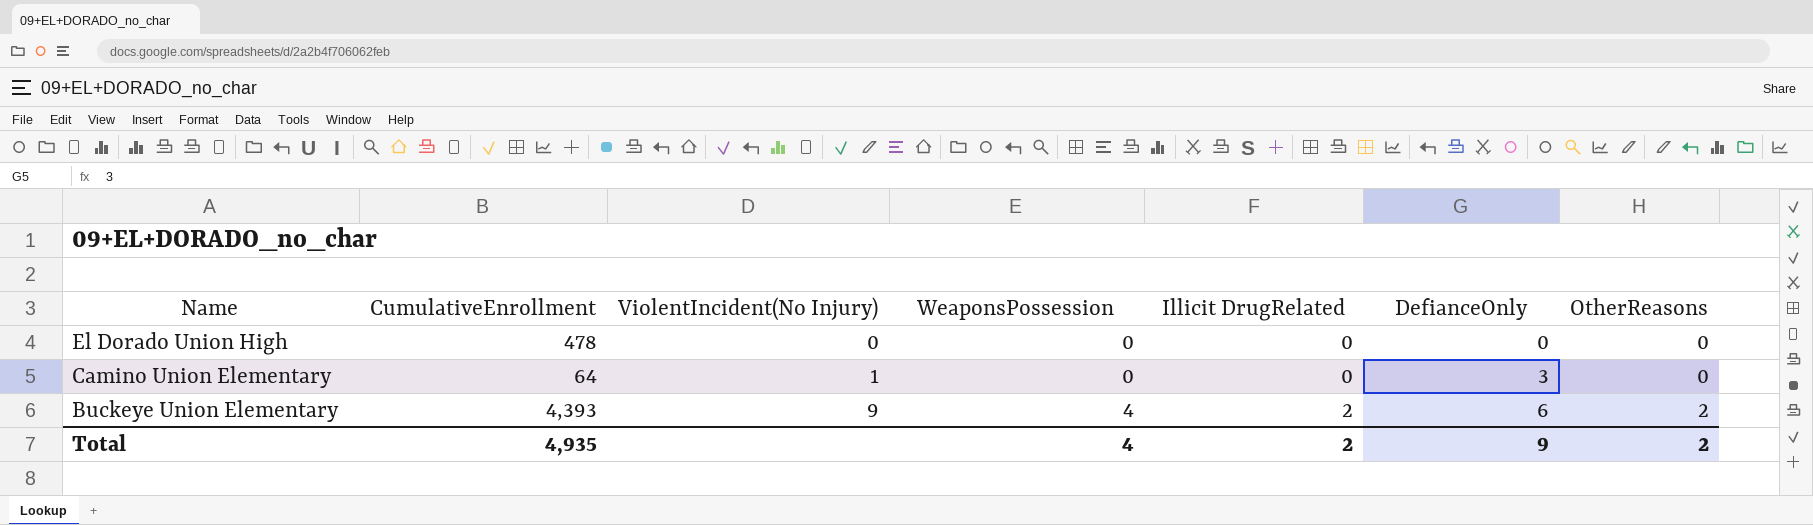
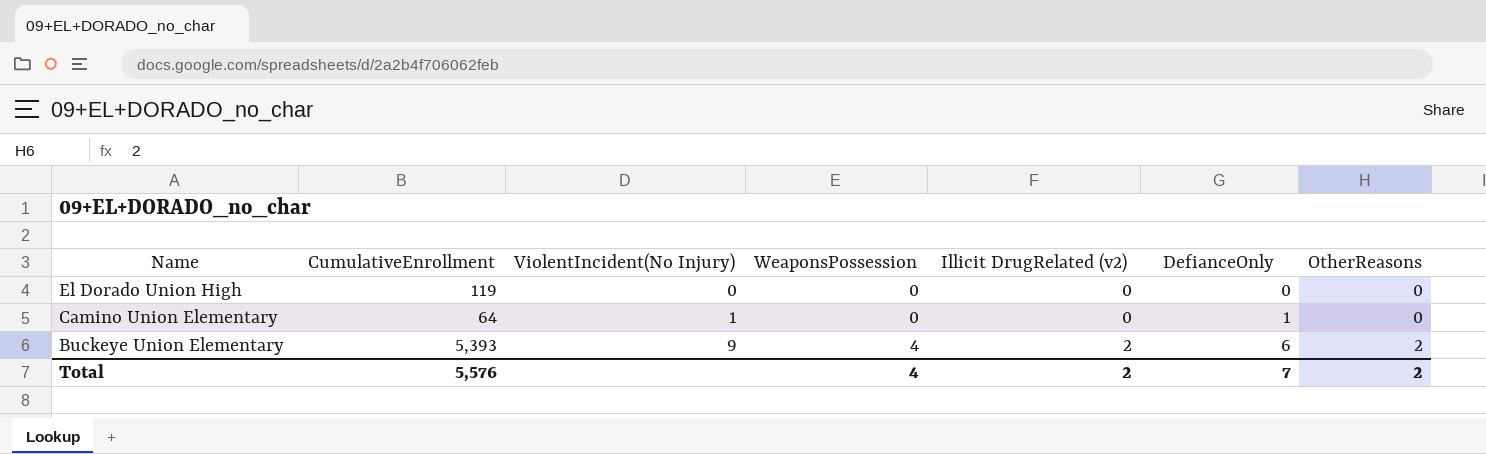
column name: Illicit DrugRelated -> Illicit DrugRelated (v2)
El Dorado Union High | CumulativeEnrollment: 478 -> 119
Camino Union Elementary | DefianceOnly: 3 -> 1
Buckeye Union Elementary | CumulativeEnrollment: 4,393 -> 5,393
Total | CumulativeEnrollment: 4,935 -> 5,576
Total | DefianceOnly: 9 -> 7

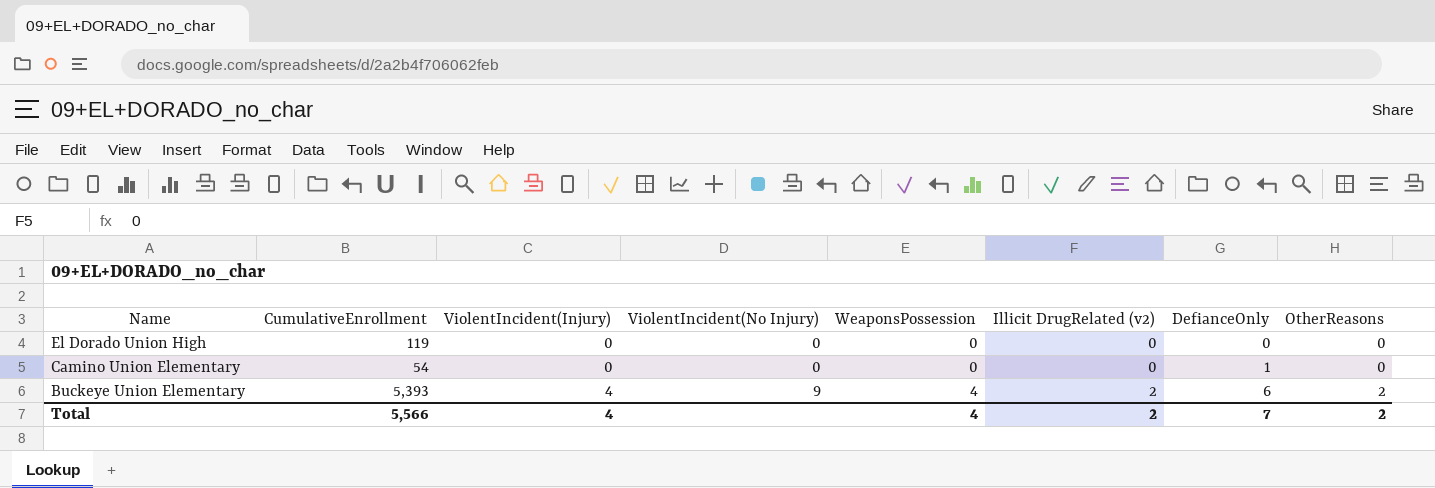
column ViolentIncident(Injury) | position: none -> 3
Camino Union Elementary | CumulativeEnrollment: 64 -> 54
Camino Union Elementary | ViolentIncident(No Injury): 1 -> 0
Total | CumulativeEnrollment: 5,576 -> 5,566

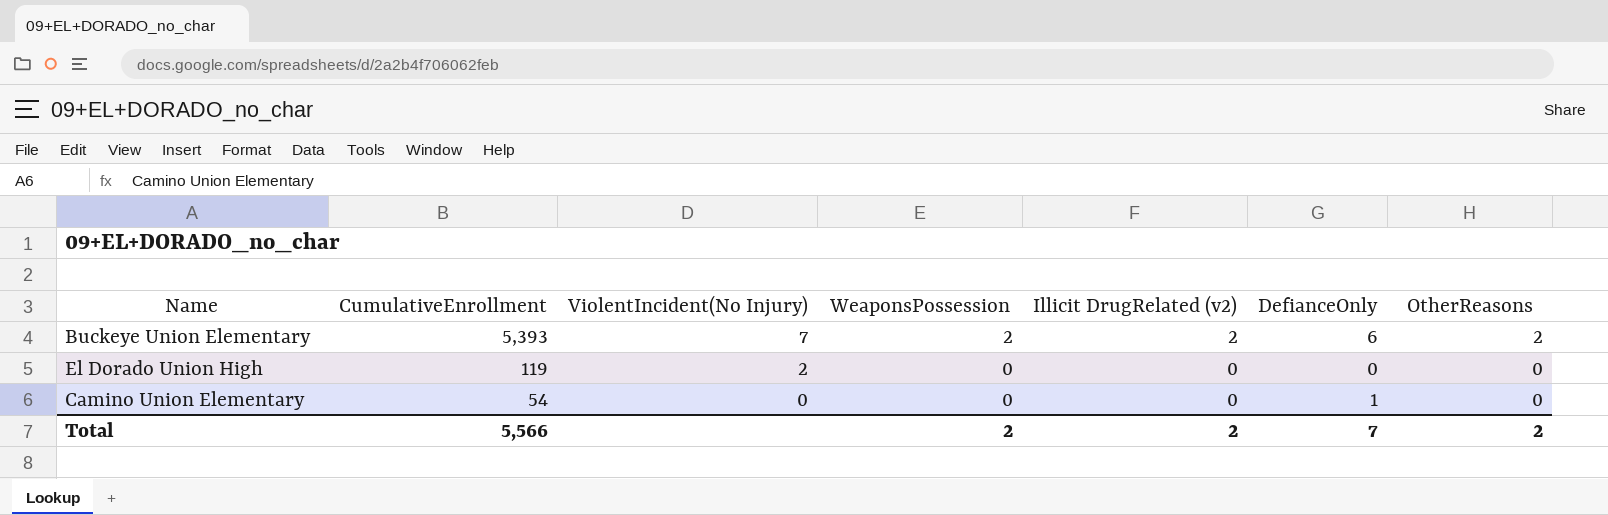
row order: Name descending -> CumulativeEnrollment descending
column ViolentIncident(Injury) | position: 3 -> none
Buckeye Union Elementary | ViolentIncident(No Injury): 9 -> 7
Buckeye Union Elementary | WeaponsPossession: 4 -> 2
El Dorado Union High | ViolentIncident(No Injury): 0 -> 2
Total | WeaponsPossession: 4 -> 2

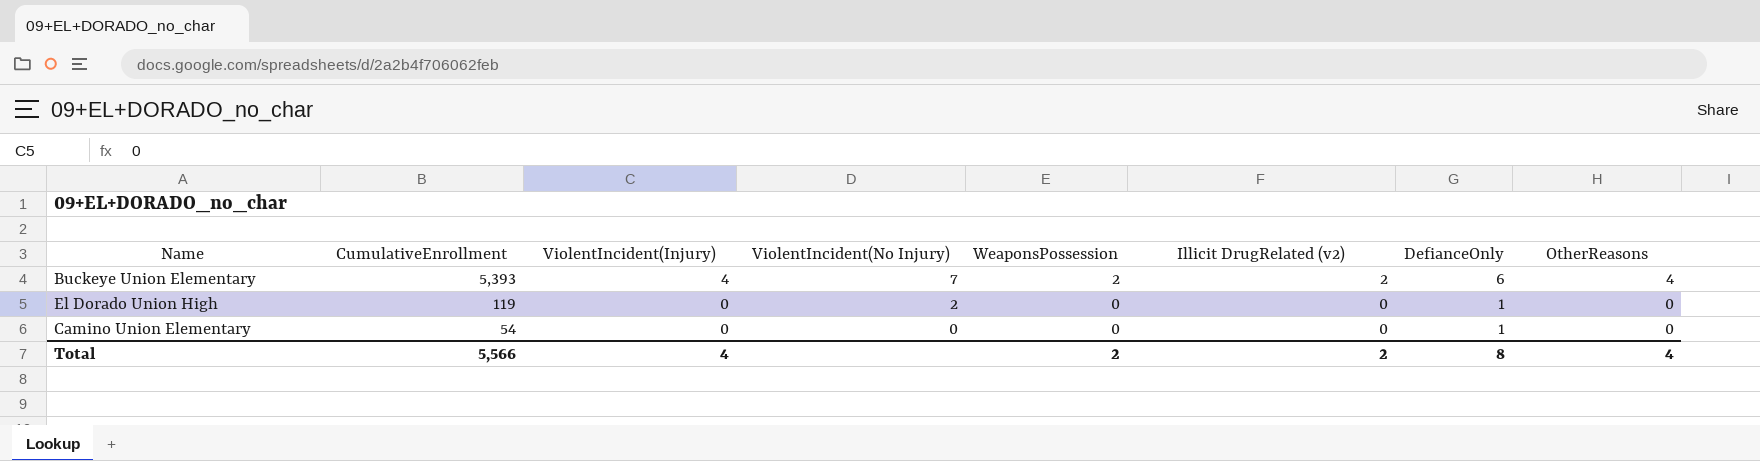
column ViolentIncident(Injury) | position: none -> 3
Buckeye Union Elementary | OtherReasons: 2 -> 4
El Dorado Union High | DefianceOnly: 0 -> 1
Total | DefianceOnly: 7 -> 8
Total | OtherReasons: 2 -> 4

